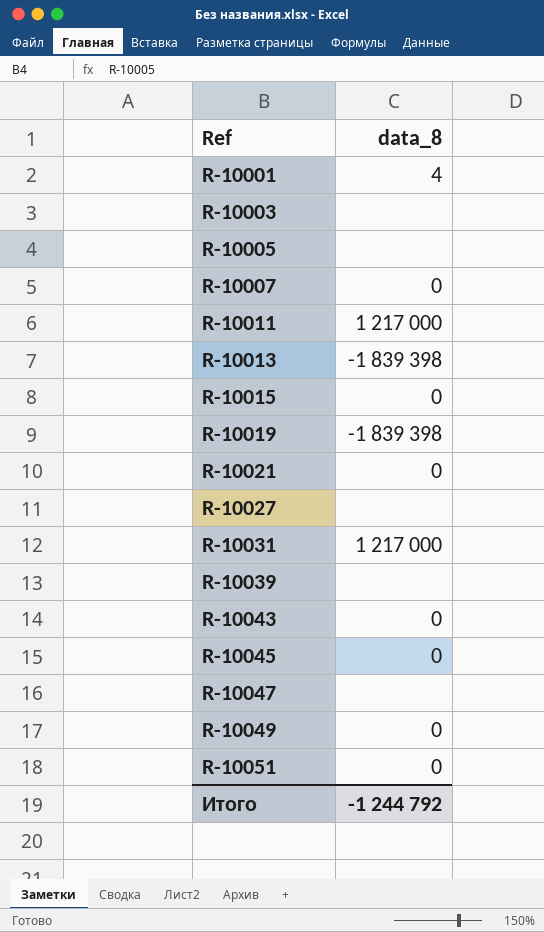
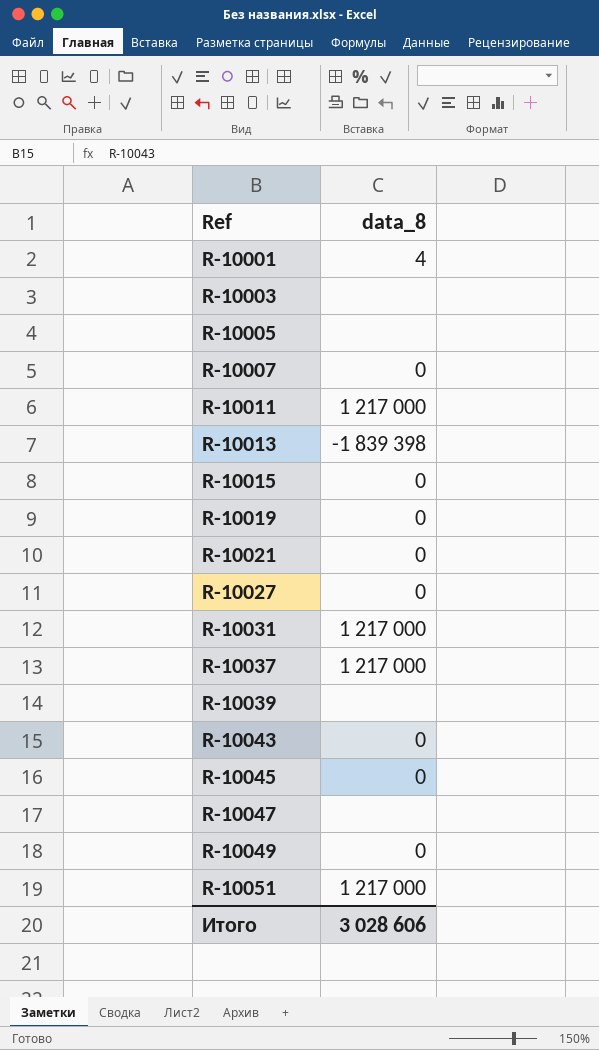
R-10019 | data_8: -1 839 398 -> 0
R-10027 | data_8: none -> 0
row R-10037: none -> 1 217 000
R-10051 | data_8: 0 -> 1 217 000
Итого | data_8: -1 244 792 -> 3 028 606

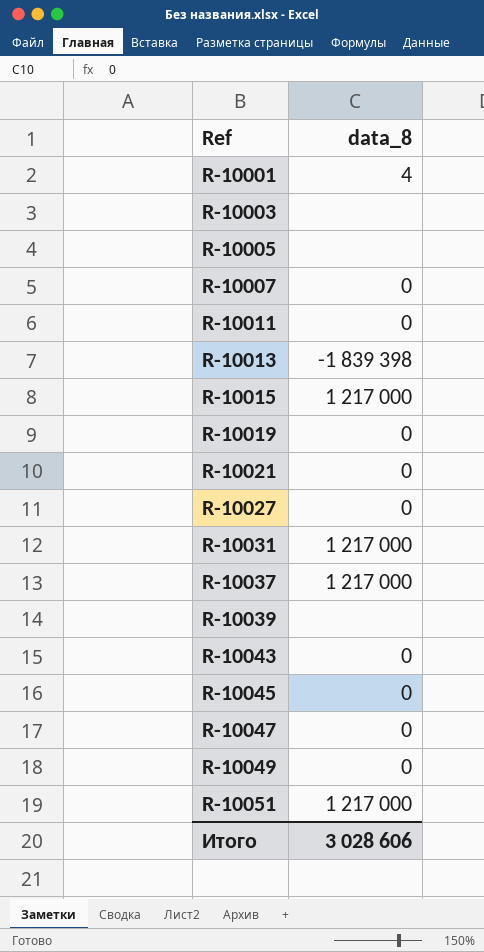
R-10011 | data_8: 1 217 000 -> 0
R-10015 | data_8: 0 -> 1 217 000
R-10047 | data_8: none -> 0

